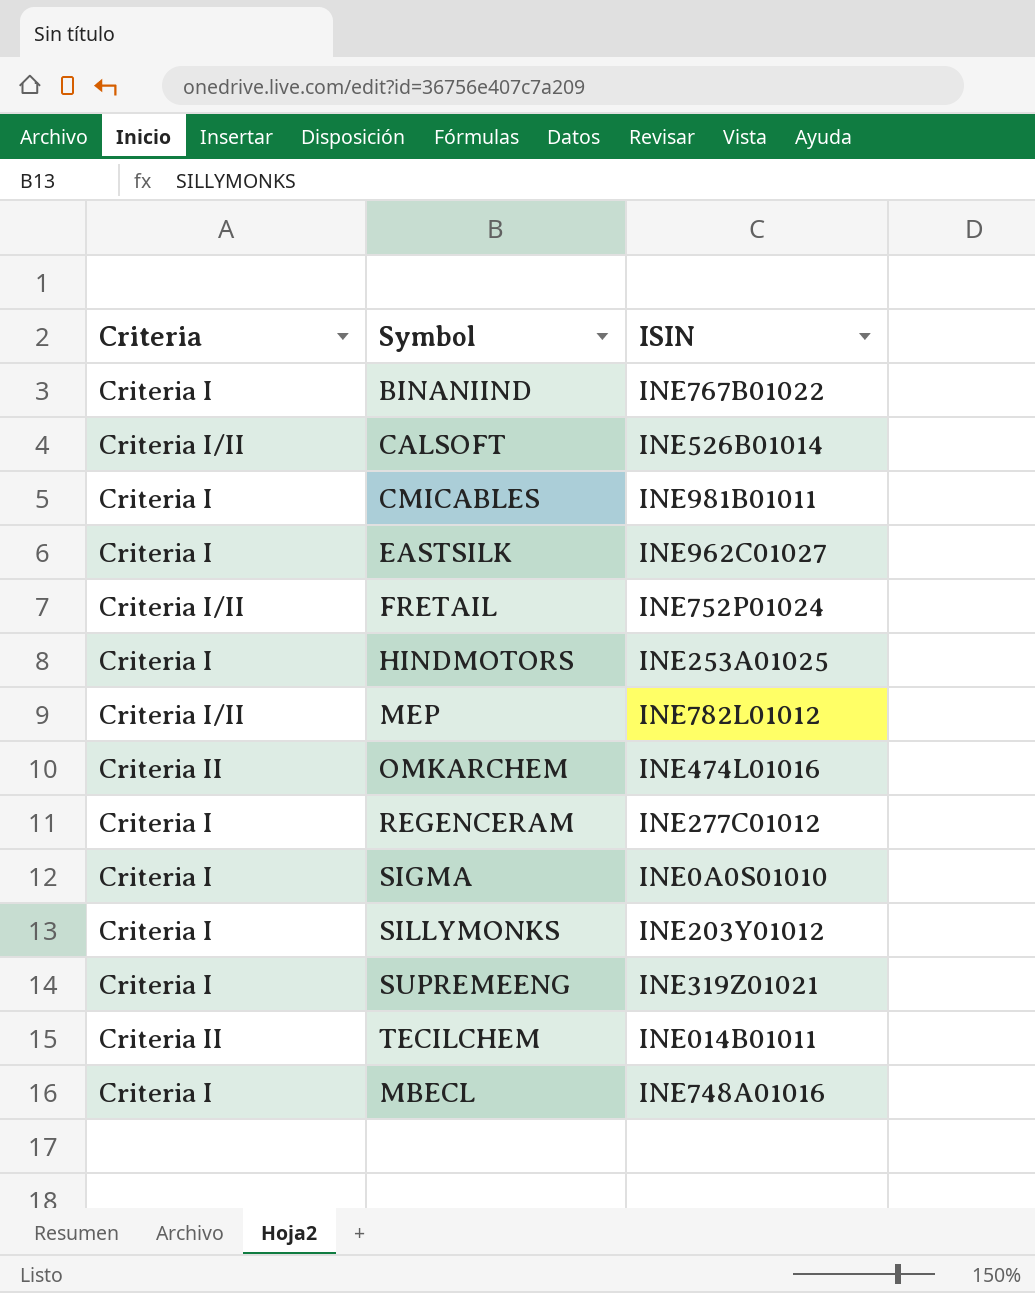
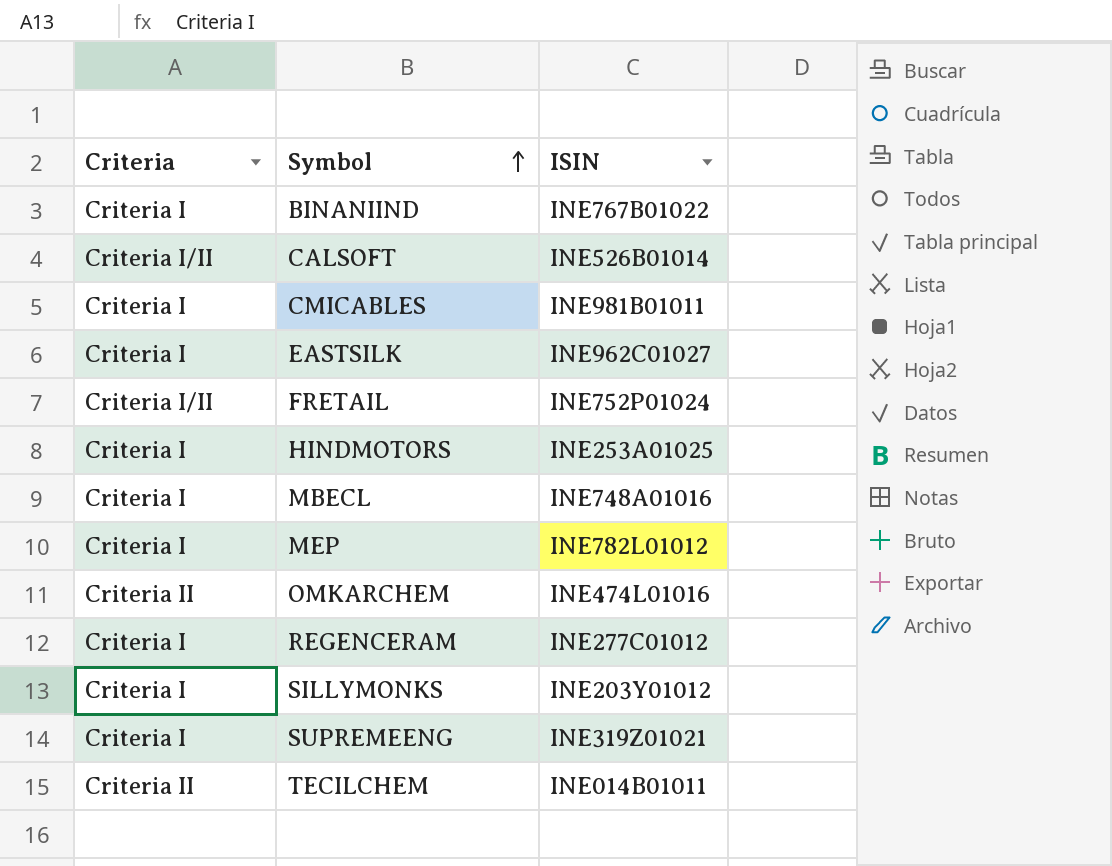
row order: none -> Symbol ascending
row SIGMA: Criteria I | INE0A0S01010 -> none
MEP | Criteria: Criteria I/II -> Criteria I

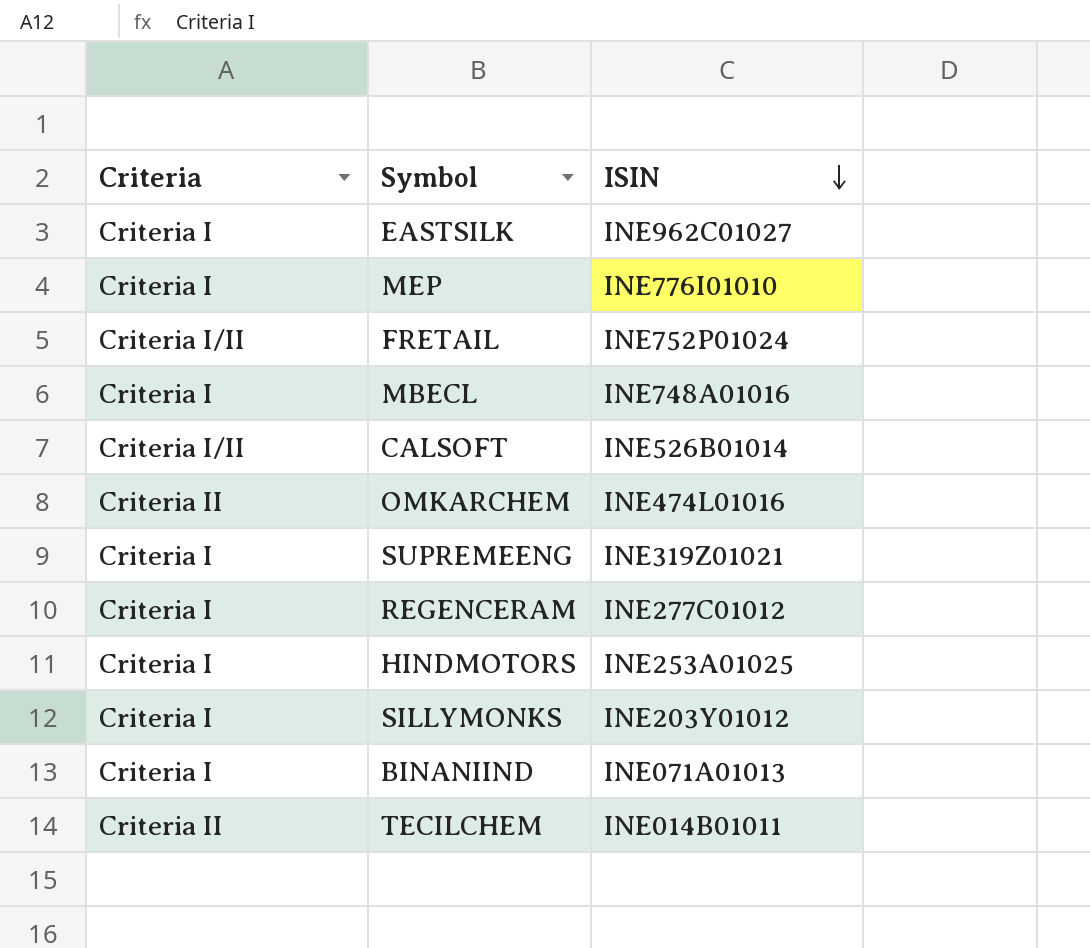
row order: Symbol ascending -> ISIN descending
row CMICABLES: Criteria I | INE981B01011 -> none
MEP | ISIN: INE782L01012 -> INE776I01010
BINANIIND | ISIN: INE767B01022 -> INE071A01013

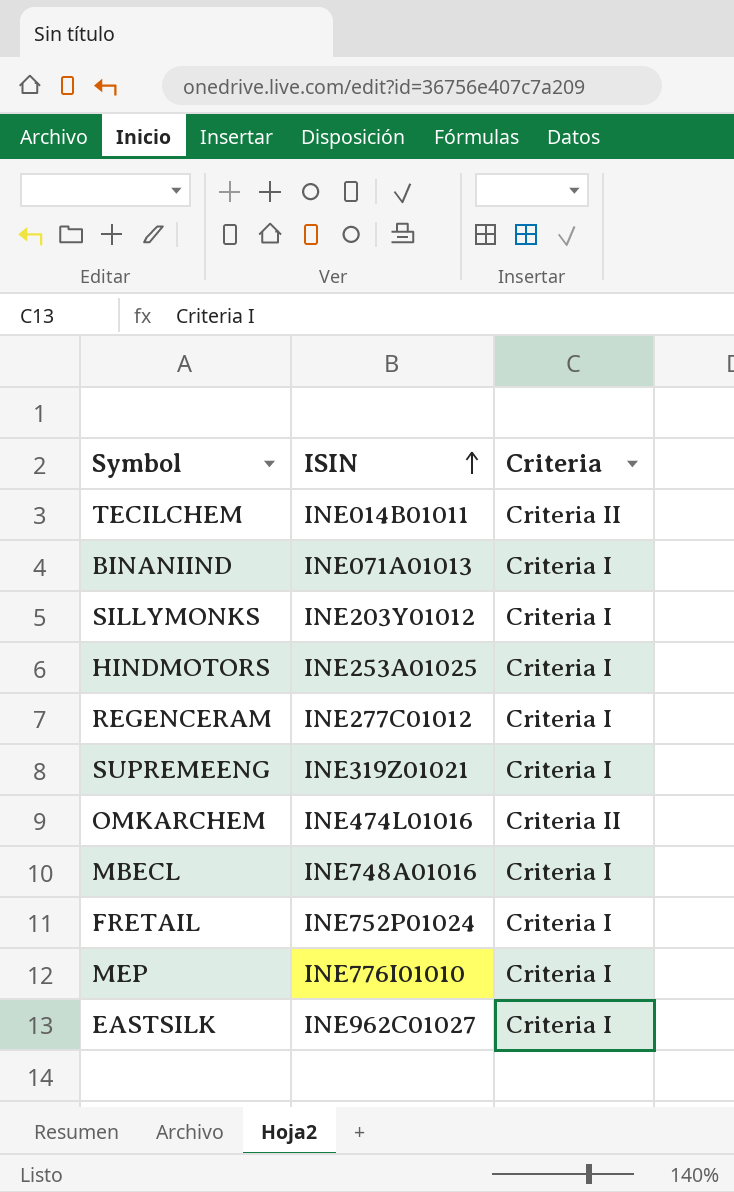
row order: ISIN descending -> ISIN ascending
column Criteria | position: 1 -> 3
row CALSOFT: Criteria I/II | INE526B01014 -> none
FRETAIL | Criteria: Criteria I/II -> Criteria I

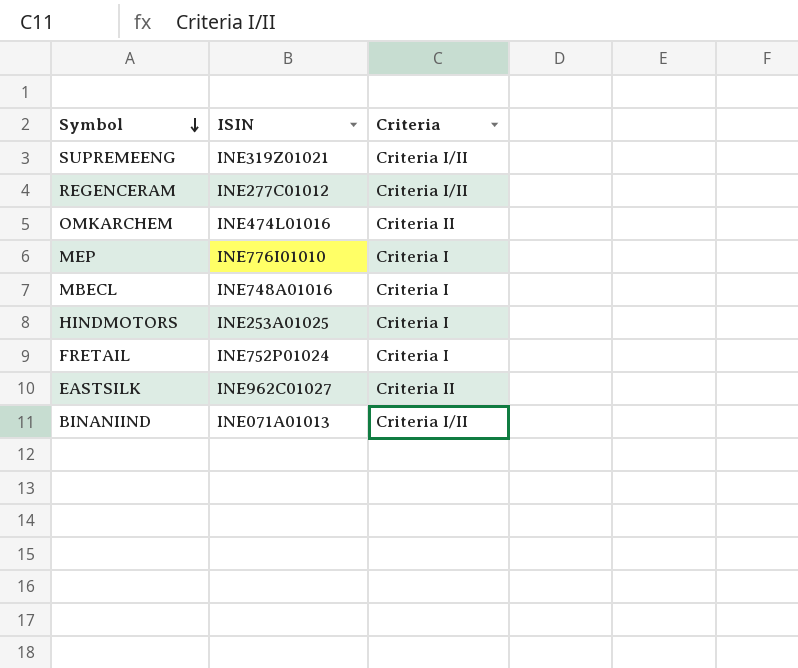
row order: ISIN ascending -> Symbol descending
row TECILCHEM: INE014B01011 | Criteria II -> none
row SILLYMONKS: INE203Y01012 | Criteria I -> none
SUPREMEENG | Criteria: Criteria I -> Criteria I/II
REGENCERAM | Criteria: Criteria I -> Criteria I/II
EASTSILK | Criteria: Criteria I -> Criteria II
BINANIIND | Criteria: Criteria I -> Criteria I/II

